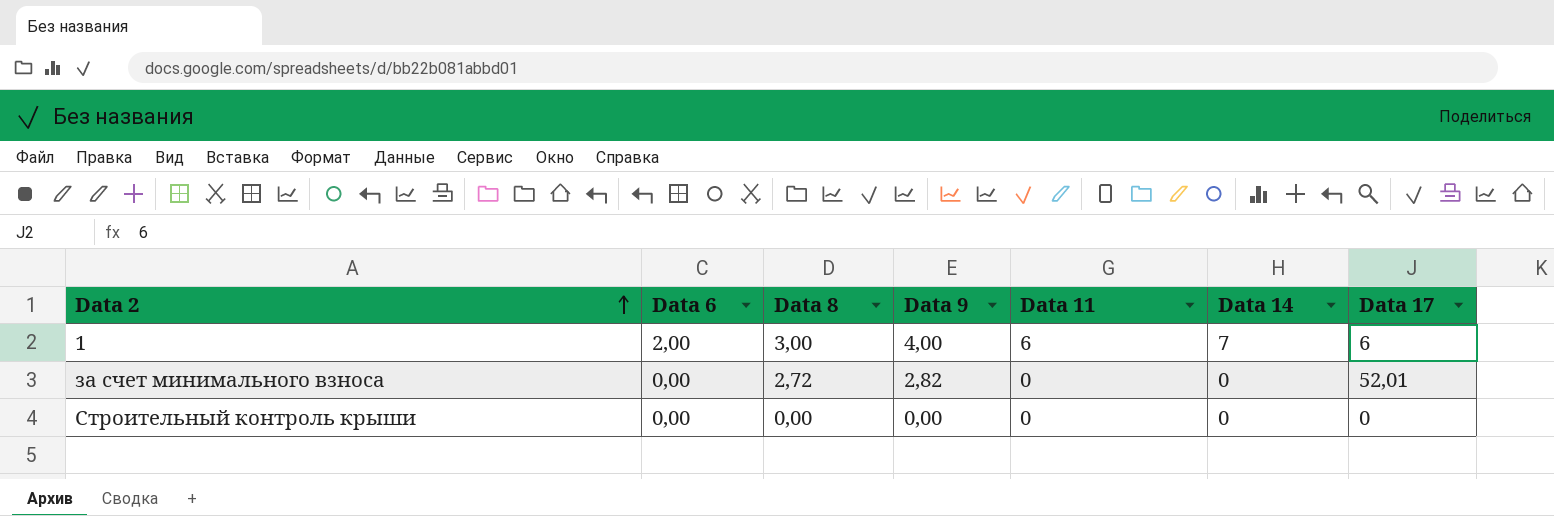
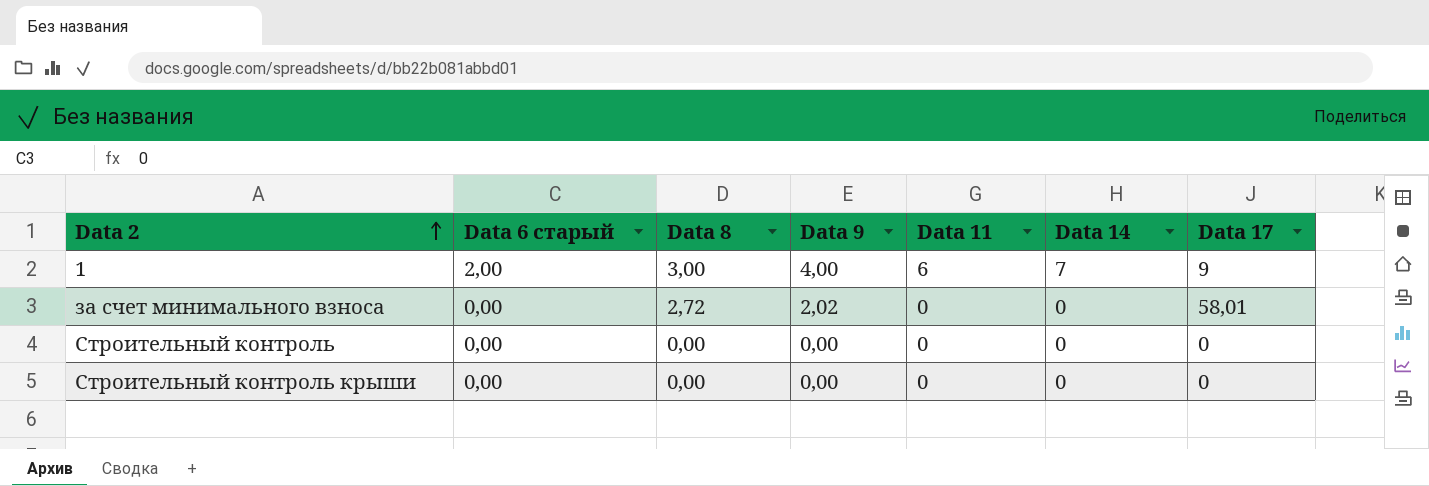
column name: Data 6 -> Data 6 старый
1 | Data 17: 6 -> 9
за счет минимального взноса | Data 9: 2,82 -> 2,02
за счет минимального взноса | Data 17: 52,01 -> 58,01
row Строительный контроль: none -> 0,00 | 0,00 | 0,00 | 0 | 0 | 0

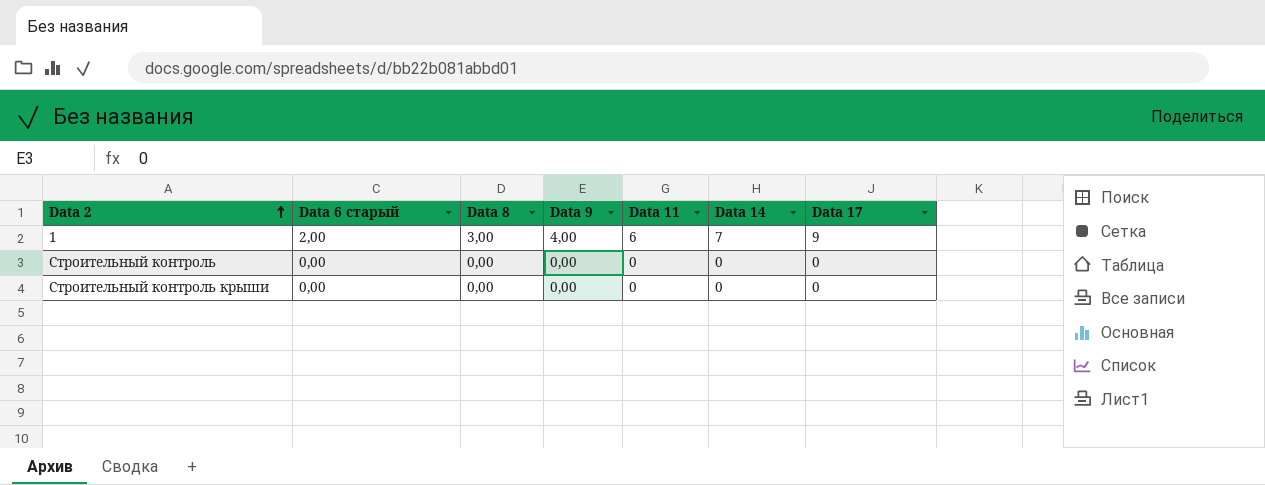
row за счет минимального взноса: 0,00 | 2,72 | 2,02 | 0 | 0 | 58,01 -> none

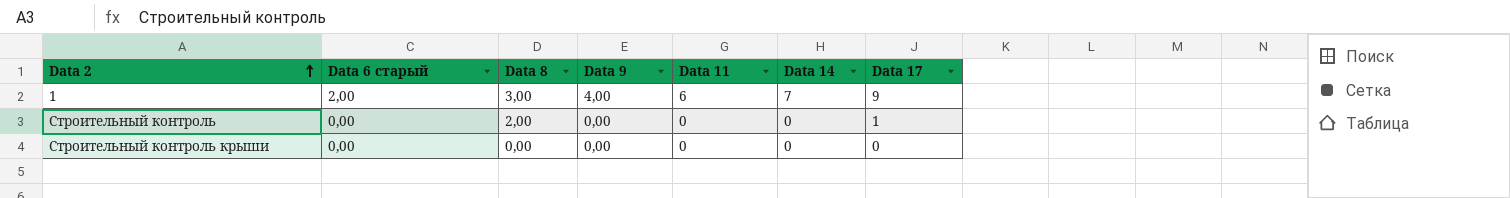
Строительный контроль | Data 8: 0,00 -> 2,00
Строительный контроль | Data 17: 0 -> 1

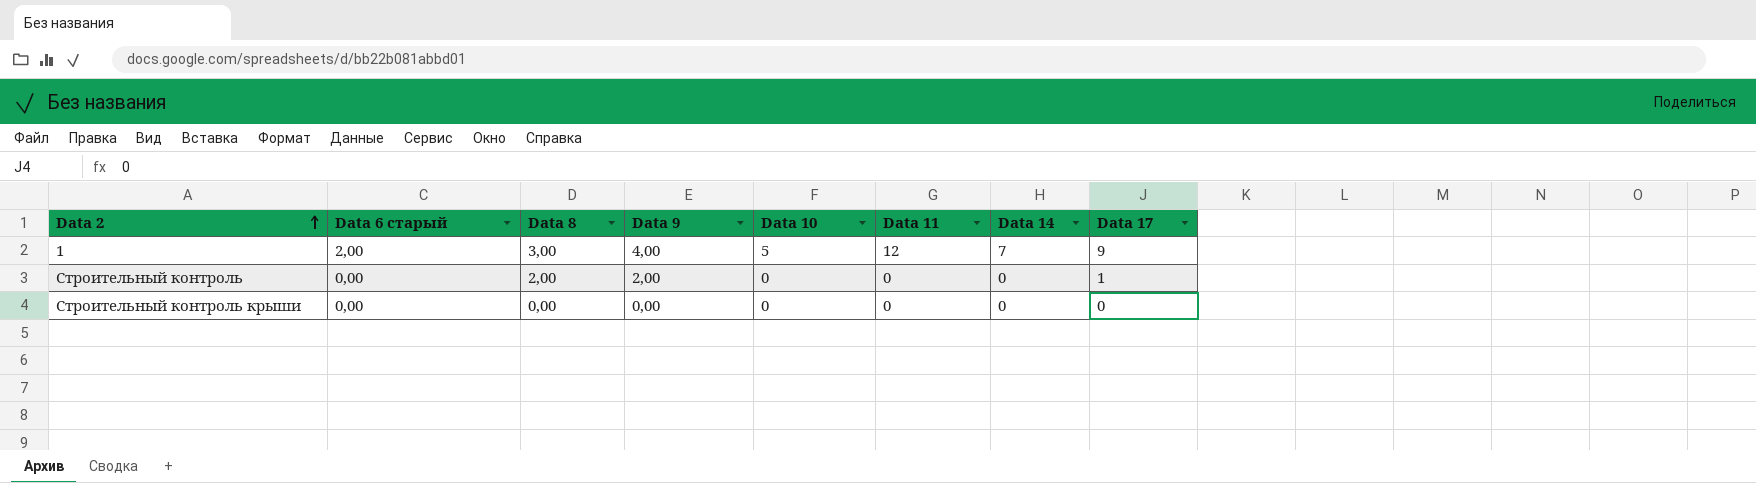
column Data 10 | position: none -> 5
1 | Data 11: 6 -> 12
Строительный контроль | Data 9: 0,00 -> 2,00

